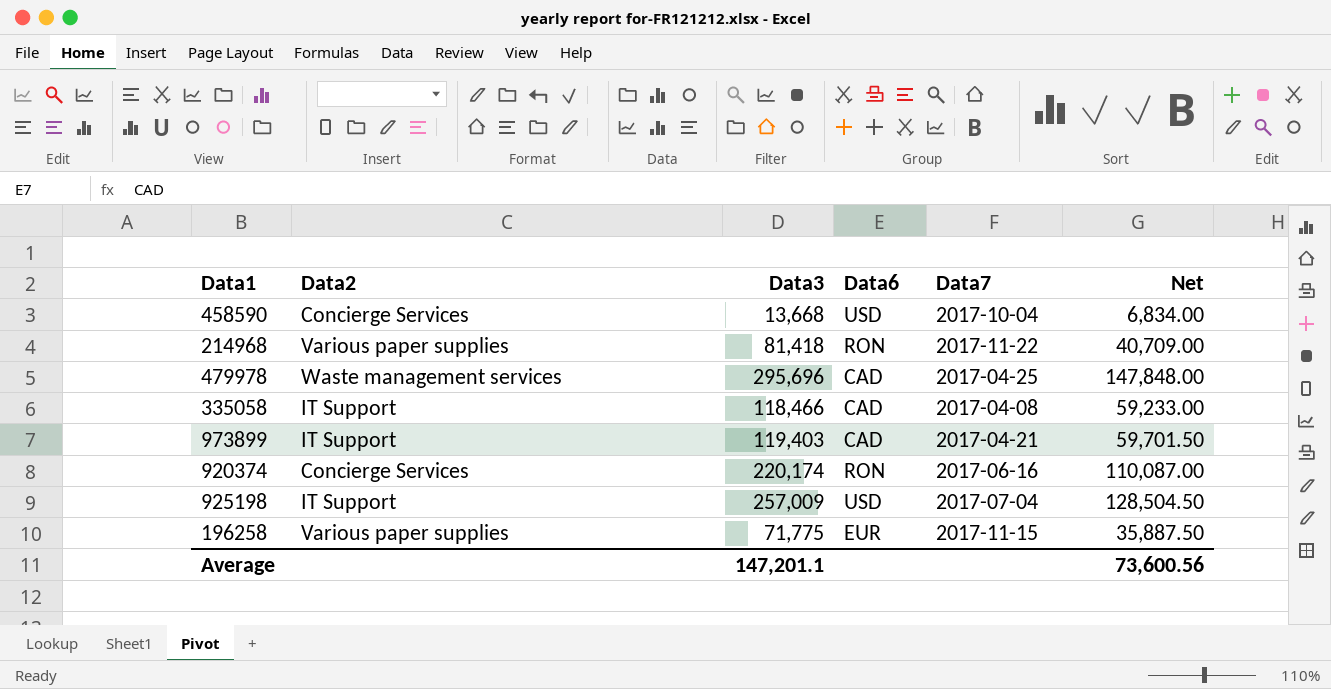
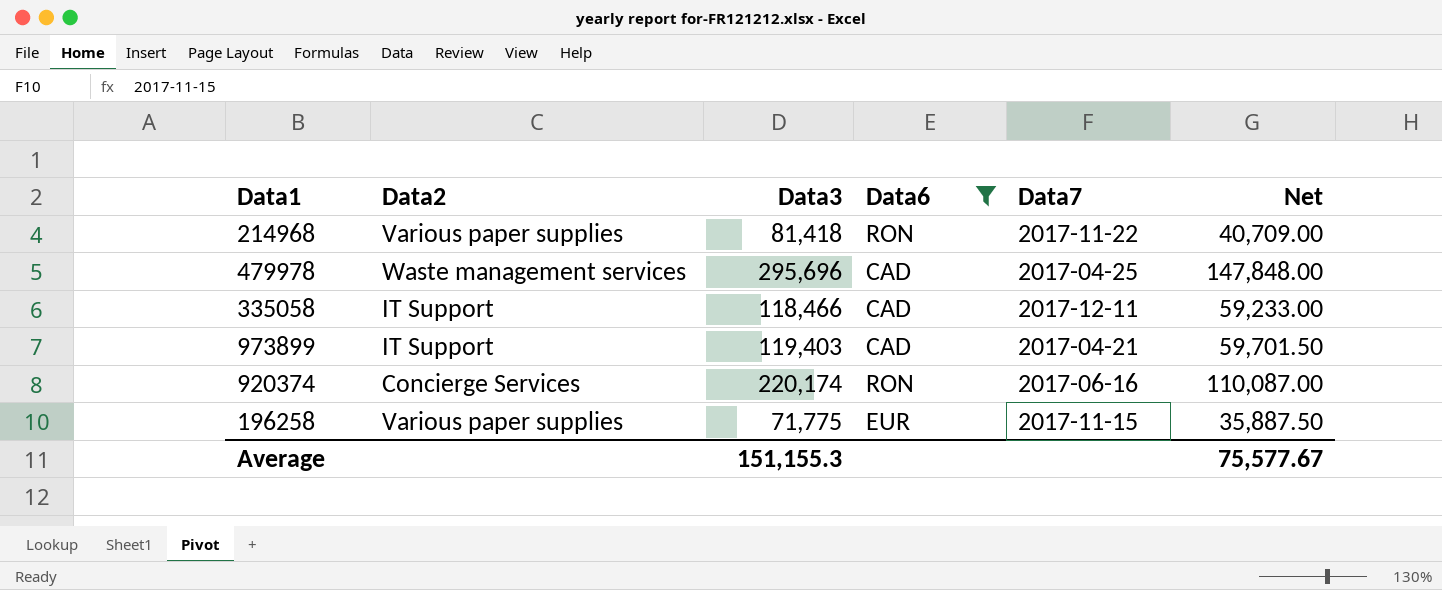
filter: none -> Data6 != USD
335058 | Data7: 2017-04-08 -> 2017-12-11
Average | Data3: 147,201.1 -> 151,155.3
Average | Net: 73,600.56 -> 75,577.67

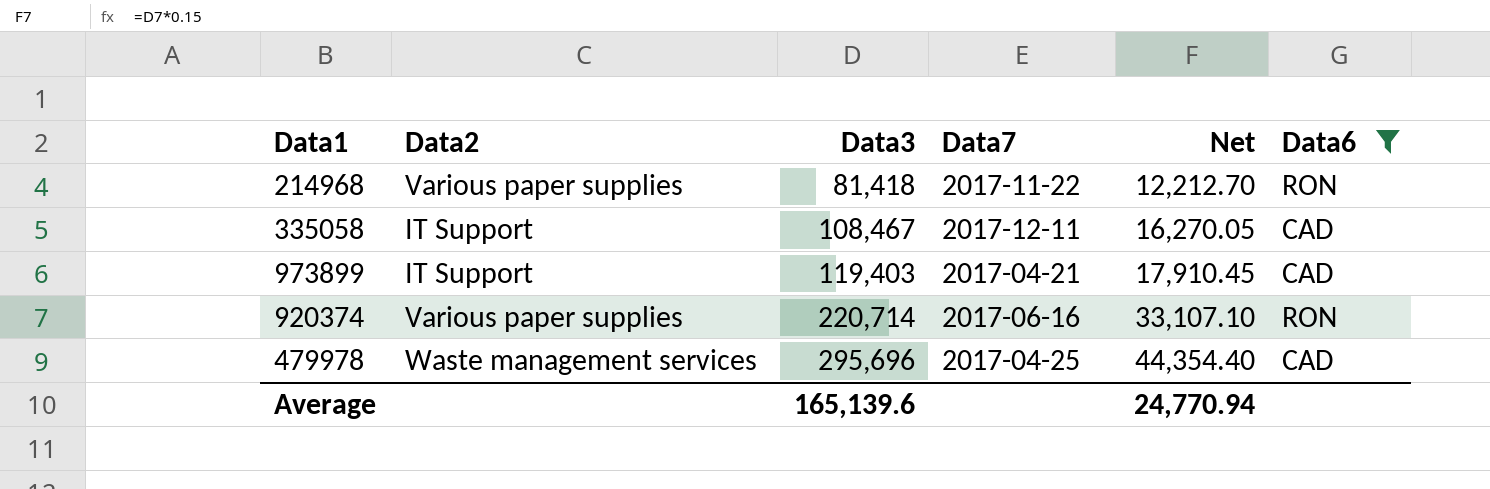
row order: none -> Data3 ascending
column Net | formula: [Data3] * 0.5 -> [Data3] * 0.15
column Data6 | position: 4 -> 6
row 196258: Various paper supplies | 71,775 | EUR | 2017-11-15 | 35,887.50 -> none
335058 | Data3: 118,466 -> 108,467
920374 | Data2: Concierge Services -> Various paper supplies
920374 | Data3: 220,174 -> 220,714
Average | Data3: 151,155.3 -> 165,139.6
Average | Net: 75,577.67 -> 24,770.94

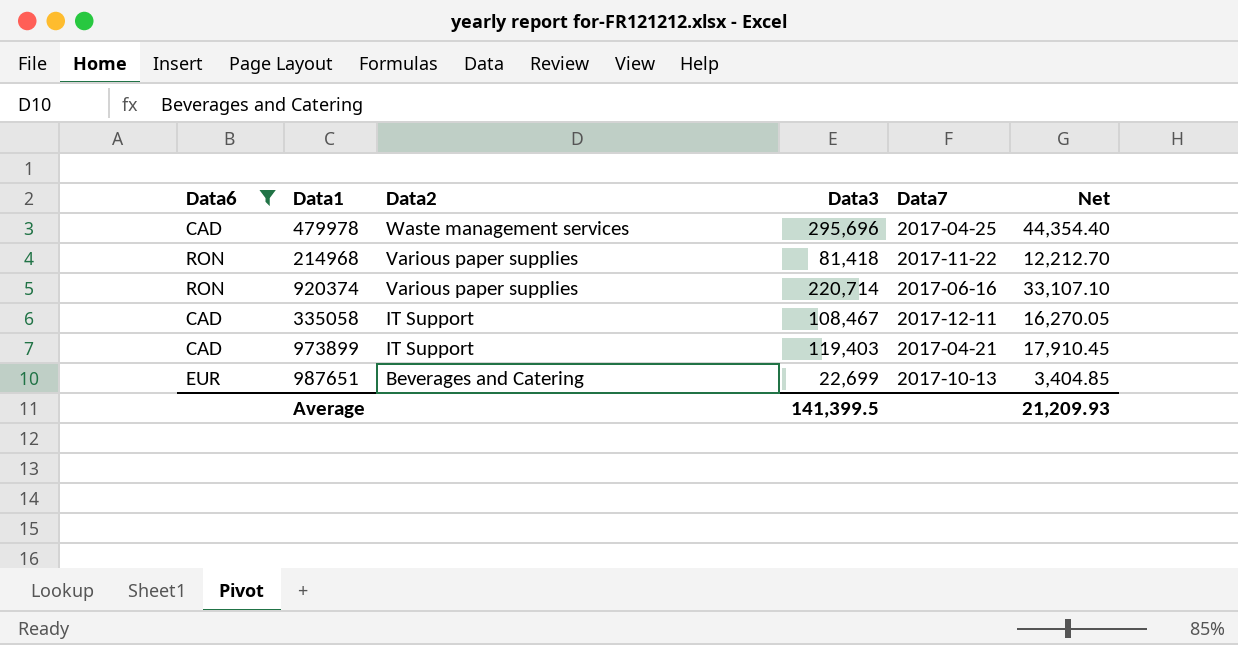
row order: Data3 ascending -> Data2 descending
column Data6 | position: 6 -> 1
row 987651: none -> EUR | Beverages and Catering | 22,699 | 2017-10-13 | 3,404.85
Average | Data3: 165,139.6 -> 141,399.5
Average | Net: 24,770.94 -> 21,209.93

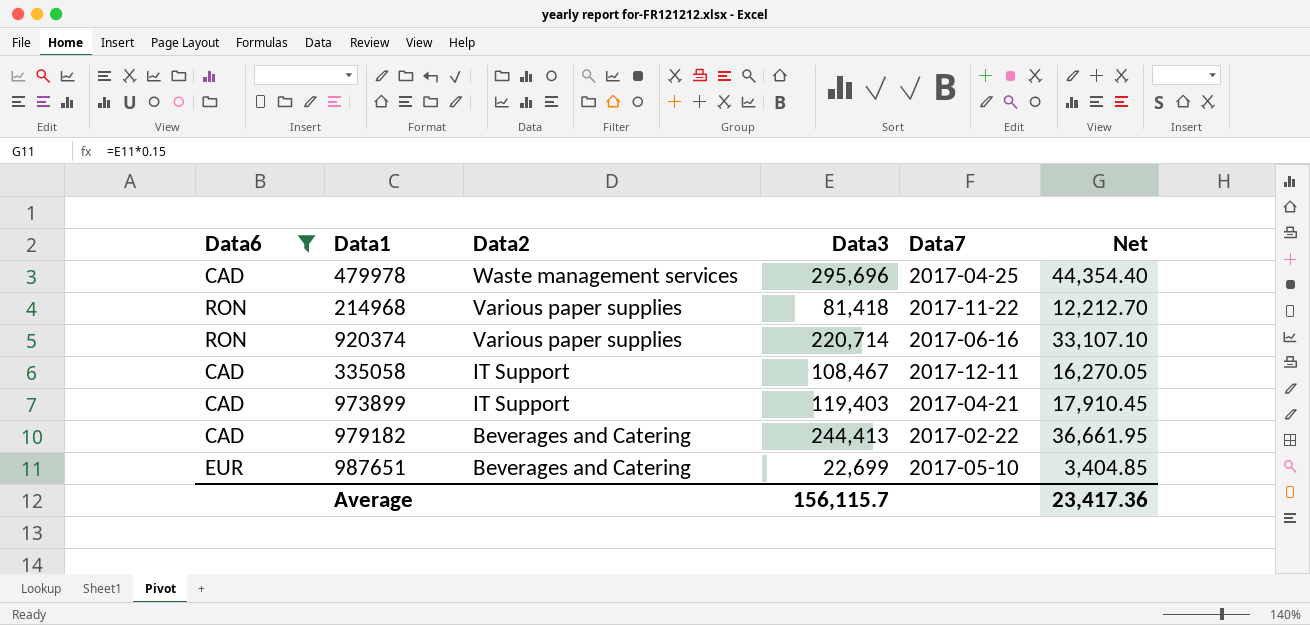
row 979182: none -> CAD | Beverages and Catering | 244,413 | 2017-02-22 | 36,661.95
987651 | Data7: 2017-10-13 -> 2017-05-10
Average | Data3: 141,399.5 -> 156,115.7
Average | Net: 21,209.93 -> 23,417.36

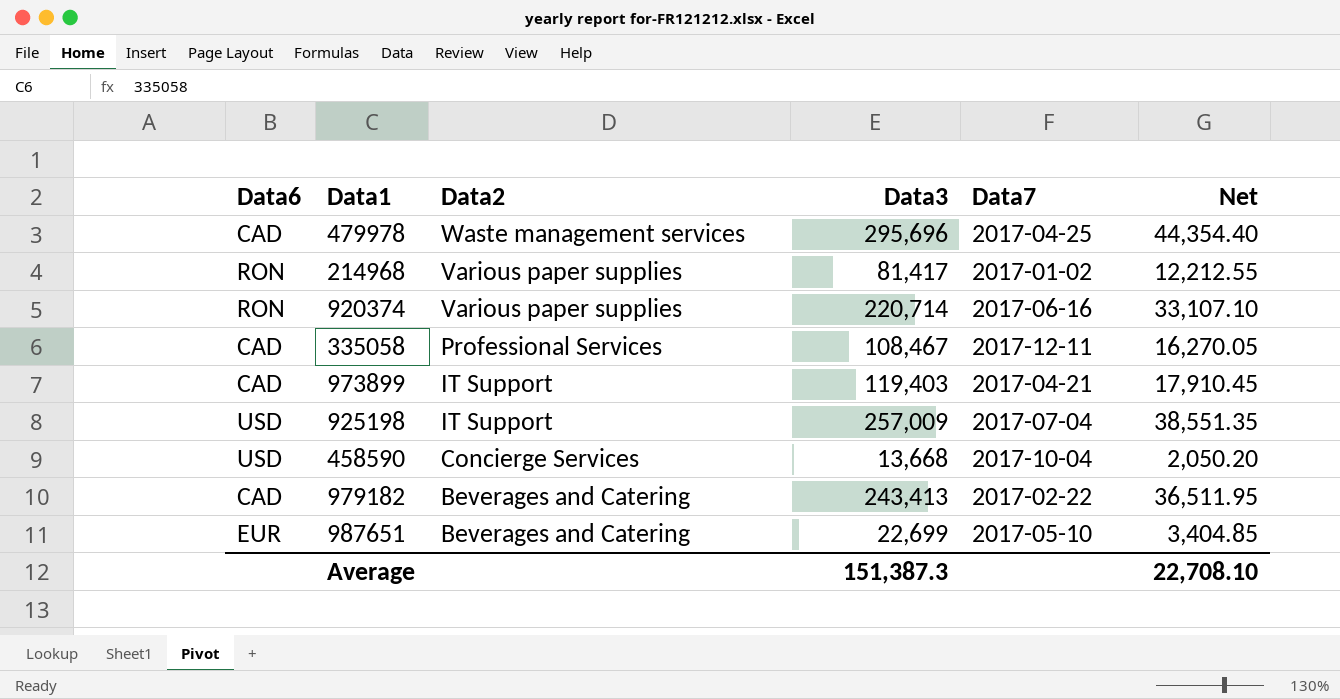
filter: Data6 != USD -> none
214968 | Data3: 81,418 -> 81,417
214968 | Data7: 2017-11-22 -> 2017-01-02
214968 | Net: 12,212.70 -> 12,212.55
335058 | Data2: IT Support -> Professional Services
979182 | Data3: 244,413 -> 243,413
979182 | Net: 36,661.95 -> 36,511.95
Average | Data3: 156,115.7 -> 151,387.3
Average | Net: 23,417.36 -> 22,708.10

